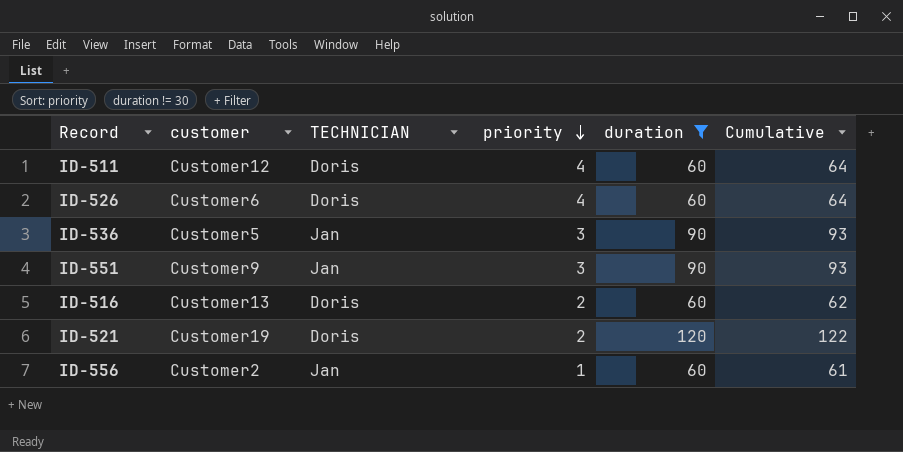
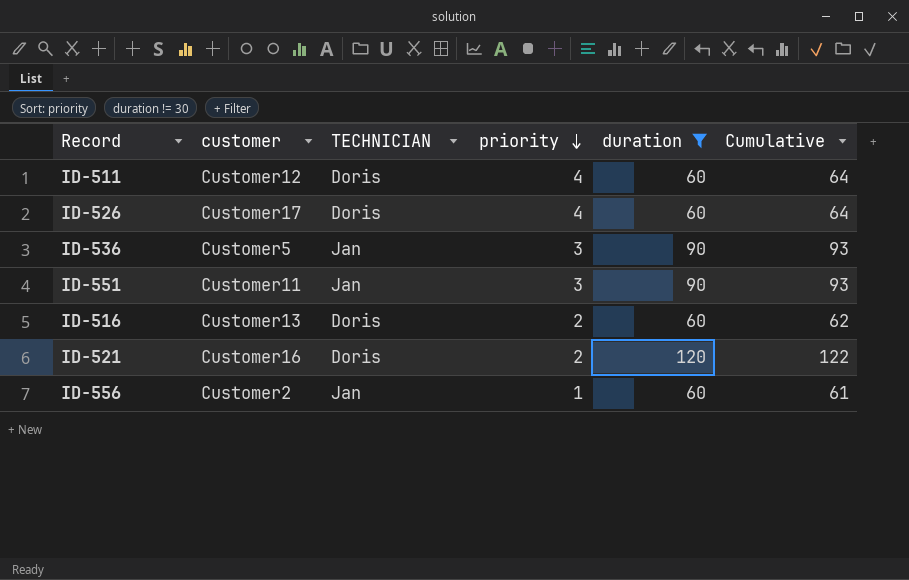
ID-526 | customer: Customer6 -> Customer17
ID-551 | customer: Customer9 -> Customer11
ID-521 | customer: Customer19 -> Customer16

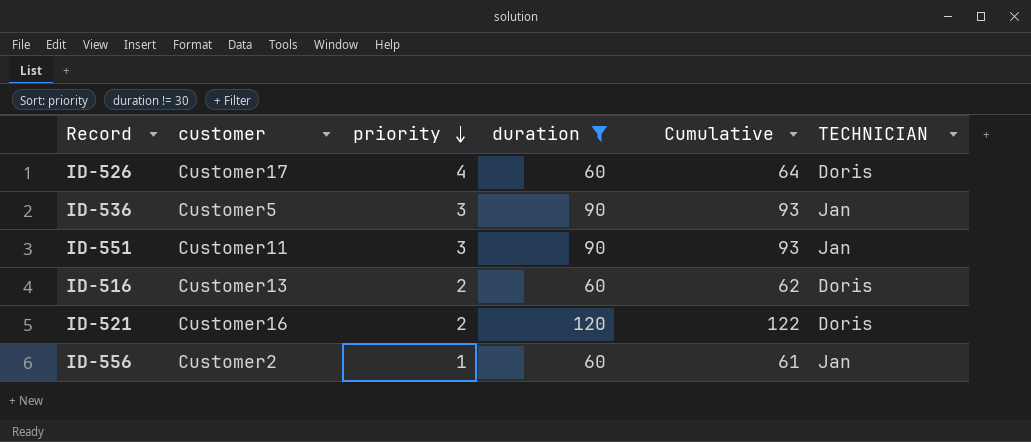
column TECHNICIAN | position: 3 -> 6
row ID-511: Customer12 | Doris | 4 | 60 | 64 -> none

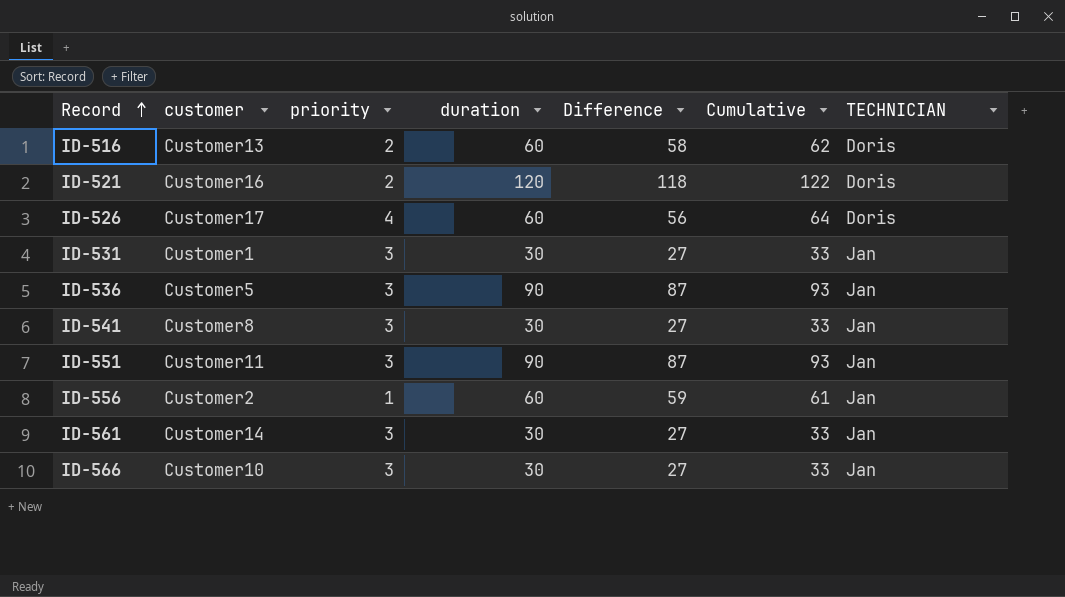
filter: duration != 30 -> none
row order: priority descending -> Record ascending
column Difference | formula: none -> [duration] - [priority]

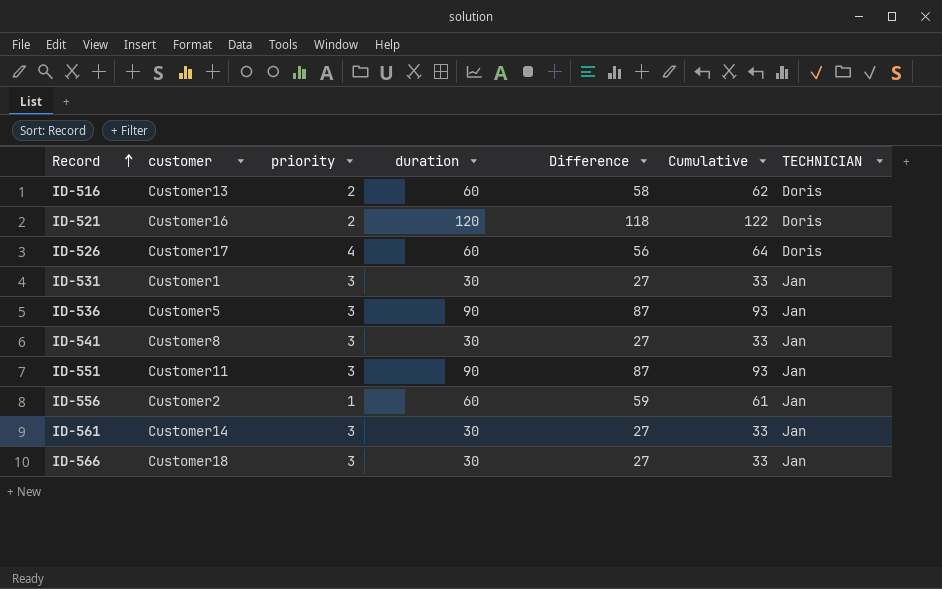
ID-566 | customer: Customer10 -> Customer18

